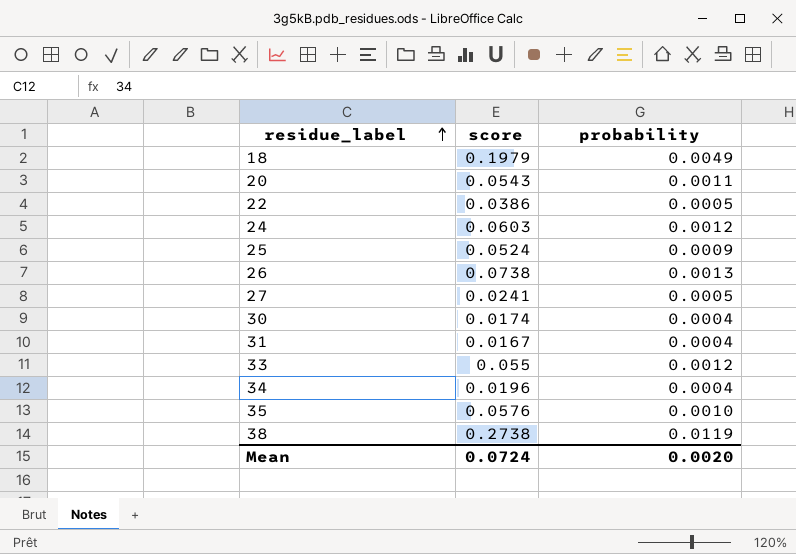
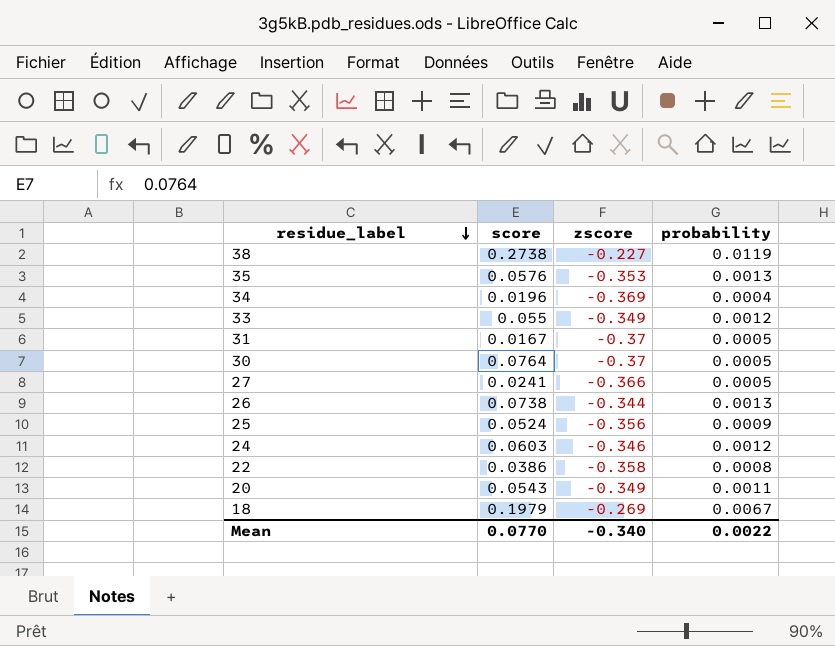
row order: residue_label ascending -> residue_label descending
column zscore | position: none -> 3
35 | probability: 0.0010 -> 0.0013
31 | probability: 0.0004 -> 0.0005
30 | score: 0.0174 -> 0.0764
30 | probability: 0.0004 -> 0.0005
22 | probability: 0.0005 -> 0.0008
18 | probability: 0.0049 -> 0.0067
Mean | score: 0.0724 -> 0.0770
Mean | probability: 0.0020 -> 0.0022

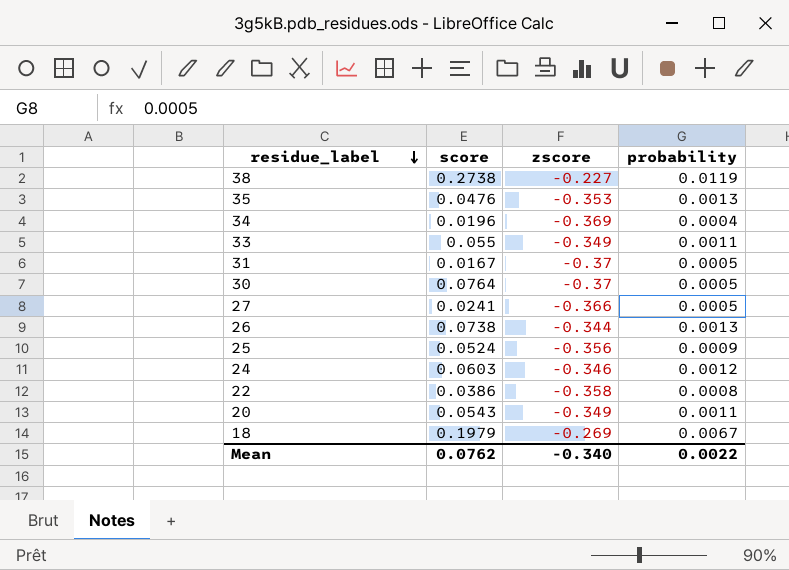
35 | score: 0.0576 -> 0.0476
33 | probability: 0.0012 -> 0.0011
Mean | score: 0.0770 -> 0.0762

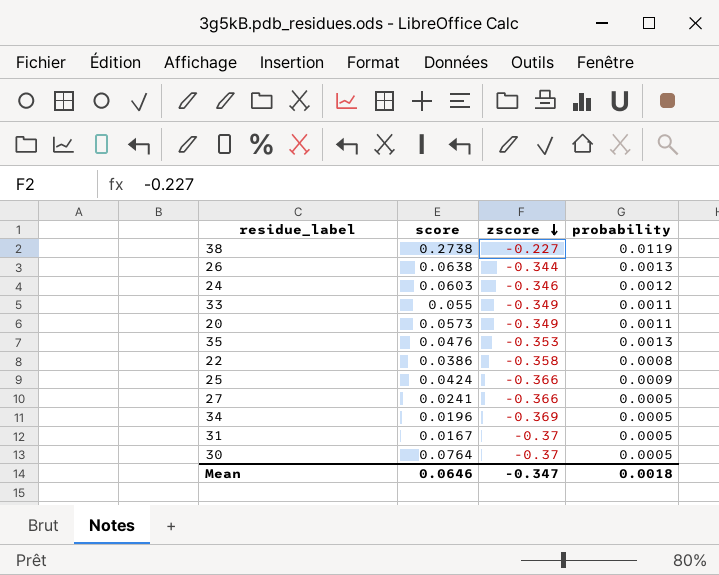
row order: residue_label descending -> zscore descending
row 18: 0.1979 | -0.269 | 0.0067 -> none
26 | score: 0.0738 -> 0.0638
20 | score: 0.0543 -> 0.0573
25 | score: 0.0524 -> 0.0424
25 | zscore: -0.356 -> -0.366
34 | probability: 0.0004 -> 0.0005
Mean | score: 0.0762 -> 0.0646
Mean | zscore: -0.340 -> -0.347
Mean | probability: 0.0022 -> 0.0018

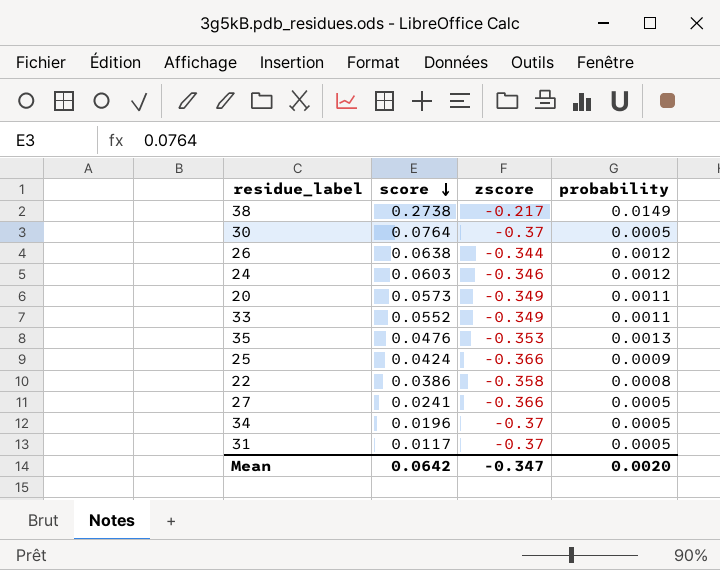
row order: zscore descending -> score descending
38 | zscore: -0.227 -> -0.217
38 | probability: 0.0119 -> 0.0149
26 | probability: 0.0013 -> 0.0012
33 | score: 0.055 -> 0.0552
34 | zscore: -0.369 -> -0.37
31 | score: 0.0167 -> 0.0117
Mean | score: 0.0646 -> 0.0642
Mean | probability: 0.0018 -> 0.0020

